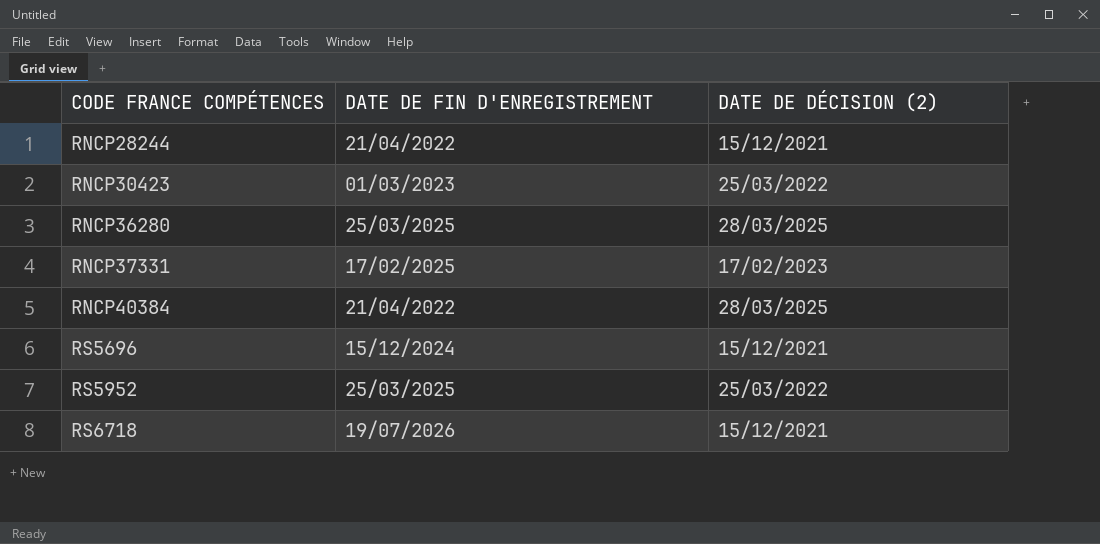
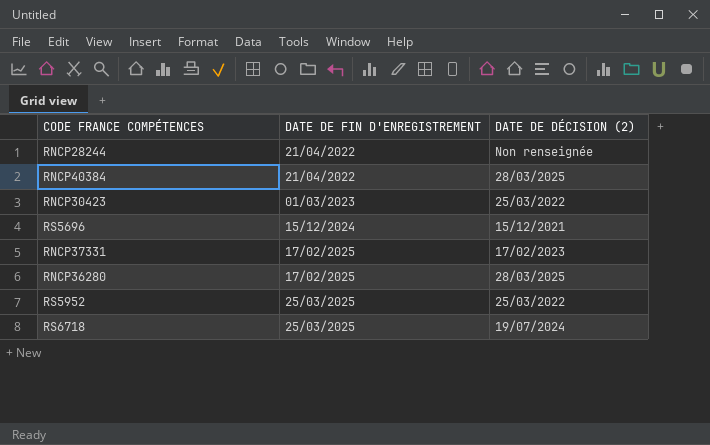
row order: CODE FRANCE COMPÉTENCES ascending -> DATE DE FIN D'ENREGISTREMENT ascending
RNCP28244 | DATE DE DÉCISION (2): 15/12/2021 -> Non renseignée
RNCP36280 | DATE DE FIN D'ENREGISTREMENT: 25/03/2025 -> 17/02/2025
RS6718 | DATE DE FIN D'ENREGISTREMENT: 19/07/2026 -> 25/03/2025
RS6718 | DATE DE DÉCISION (2): 15/12/2021 -> 19/07/2024

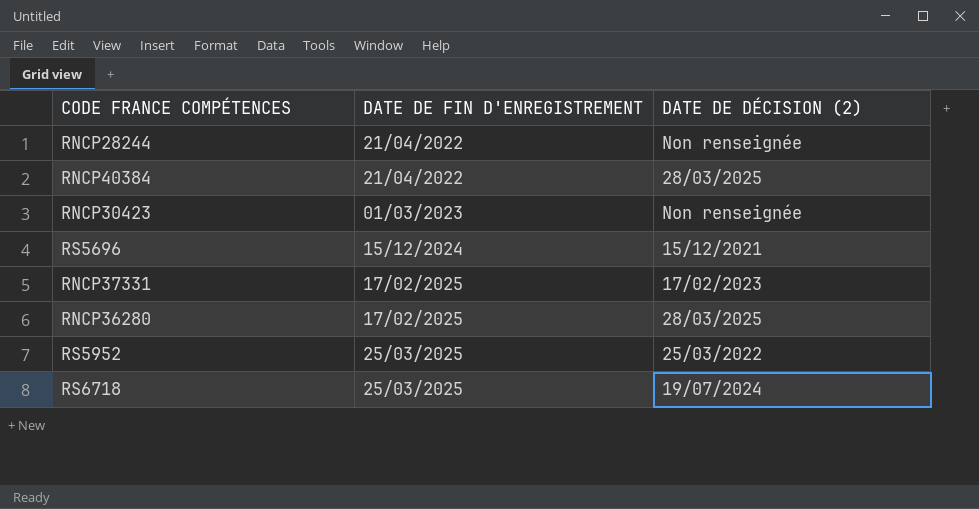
RNCP30423 | DATE DE DÉCISION (2): 25/03/2022 -> Non renseignée

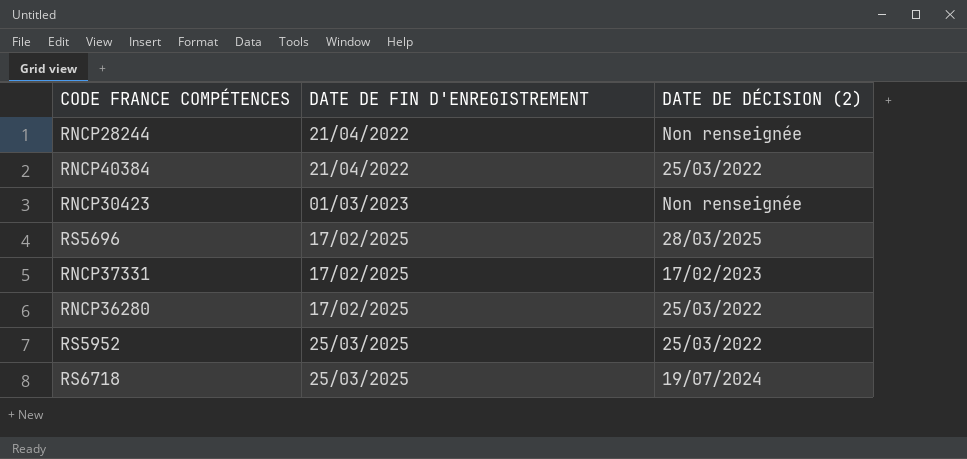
RNCP40384 | DATE DE DÉCISION (2): 28/03/2025 -> 25/03/2022
RS5696 | DATE DE FIN D'ENREGISTREMENT: 15/12/2024 -> 17/02/2025
RS5696 | DATE DE DÉCISION (2): 15/12/2021 -> 28/03/2025
RNCP36280 | DATE DE DÉCISION (2): 28/03/2025 -> 25/03/2022

